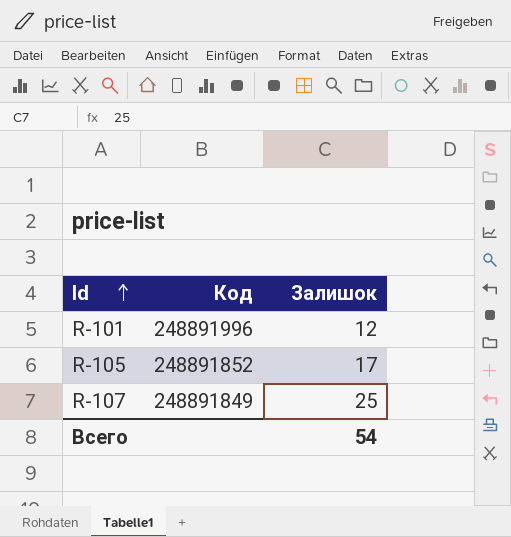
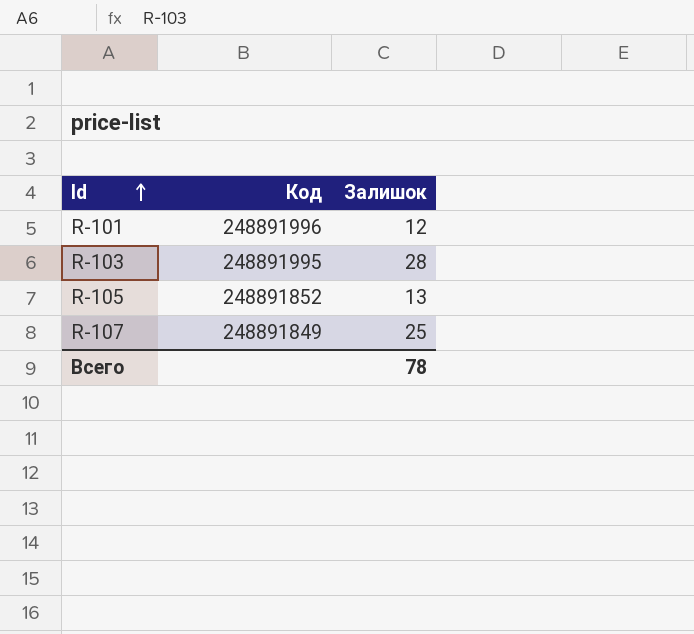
row R-103: none -> 248891995 | 28
R-105 | Залишок: 17 -> 13
Всего | Залишок: 54 -> 78

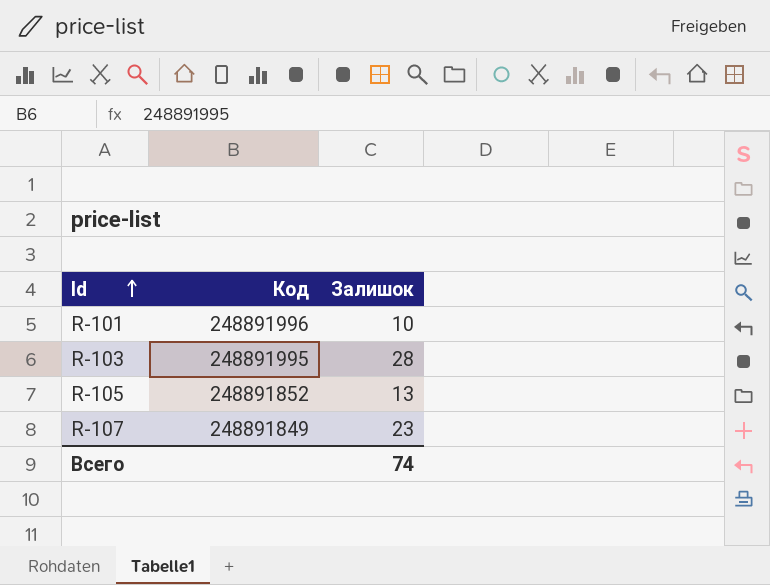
R-101 | Залишок: 12 -> 10
R-107 | Залишок: 25 -> 23
Всего | Залишок: 78 -> 74

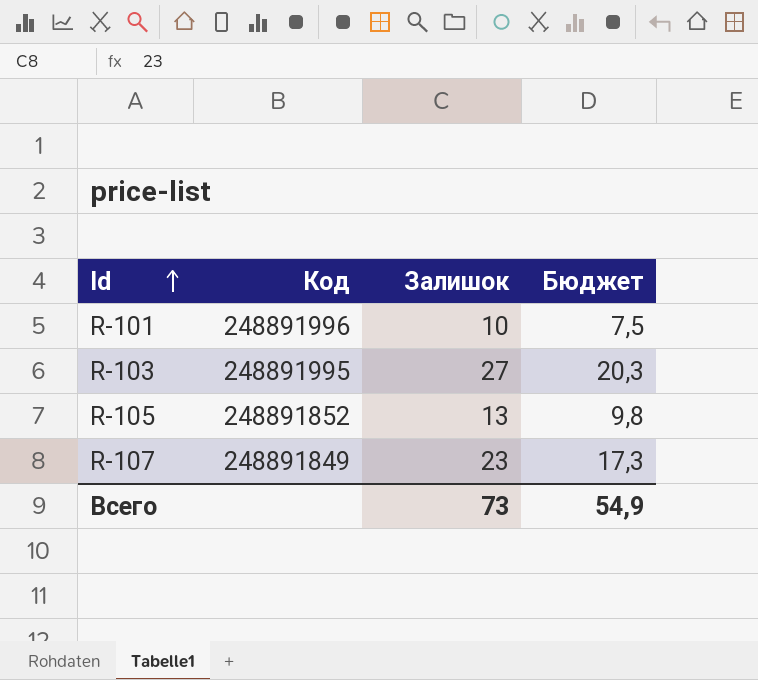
column Бюджет | formula: none -> [Залишок] * 0,75
R-103 | Залишок: 28 -> 27
Всего | Залишок: 74 -> 73

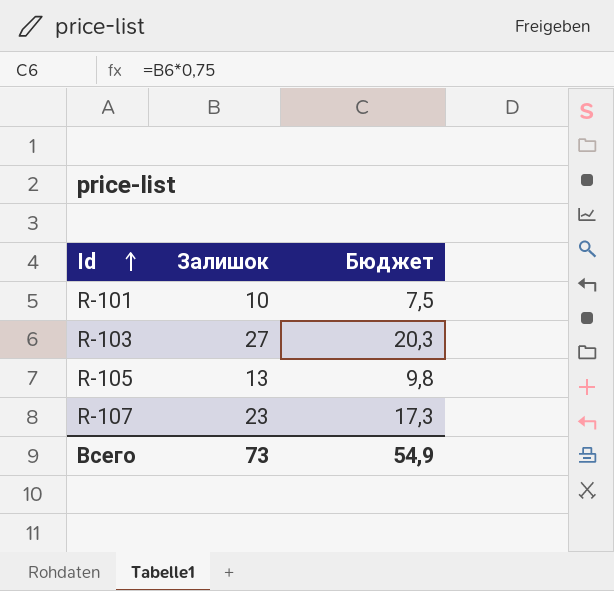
column Код | position: 2 -> none

